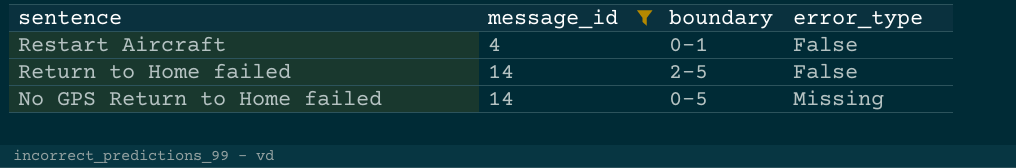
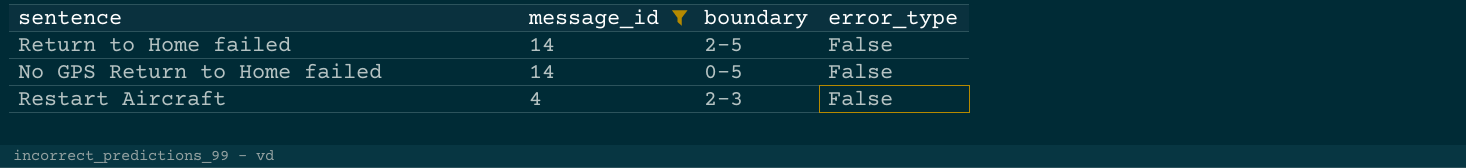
row order: message_id ascending -> message_id descending
No GPS Return to Home failed | error_type: Missing -> False
Restart Aircraft | boundary: 0-1 -> 2-3

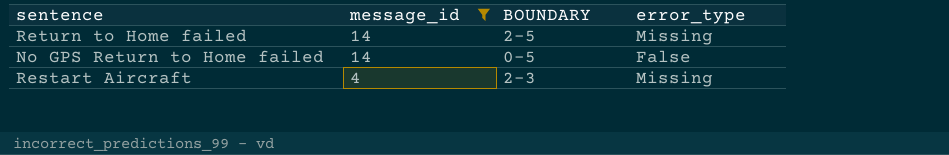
column name: boundary -> BOUNDARY
Return to Home failed | error_type: False -> Missing
Restart Aircraft | error_type: False -> Missing

